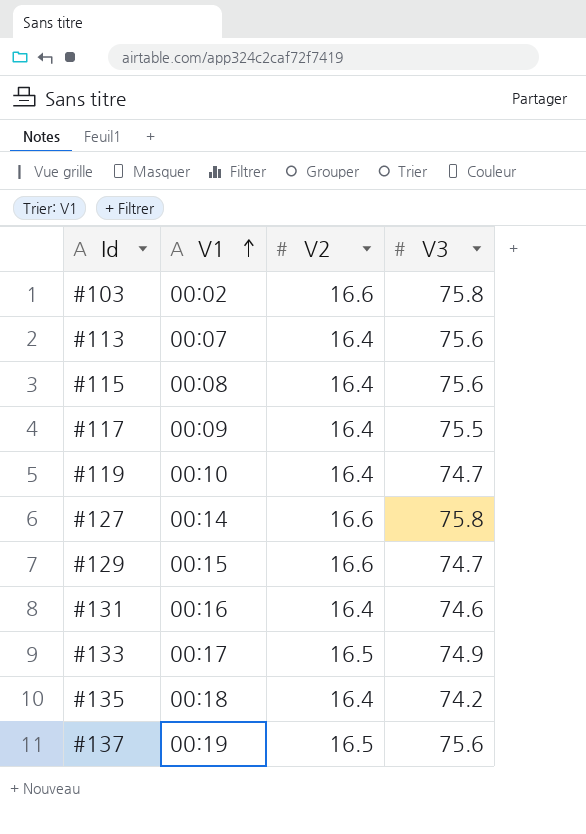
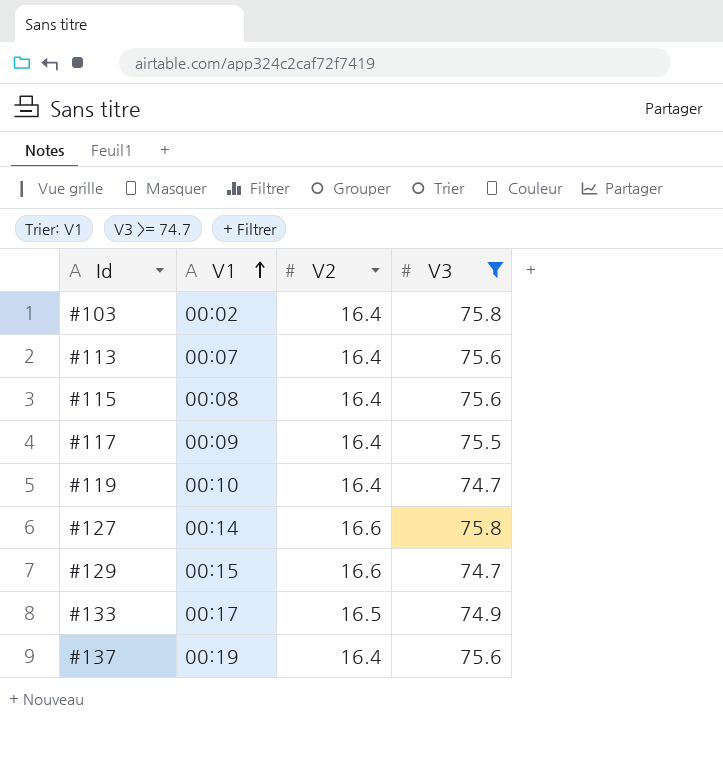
filter: none -> V3 >= 74.7
#103 | V2: 16.6 -> 16.4
#137 | V2: 16.5 -> 16.4

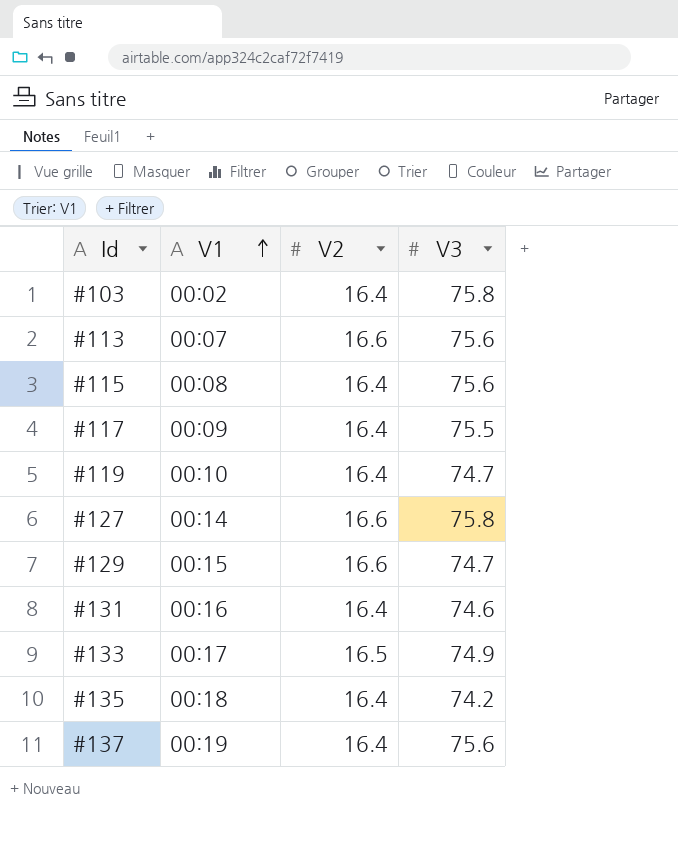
filter: V3 >= 74.7 -> none
#113 | V2: 16.4 -> 16.6

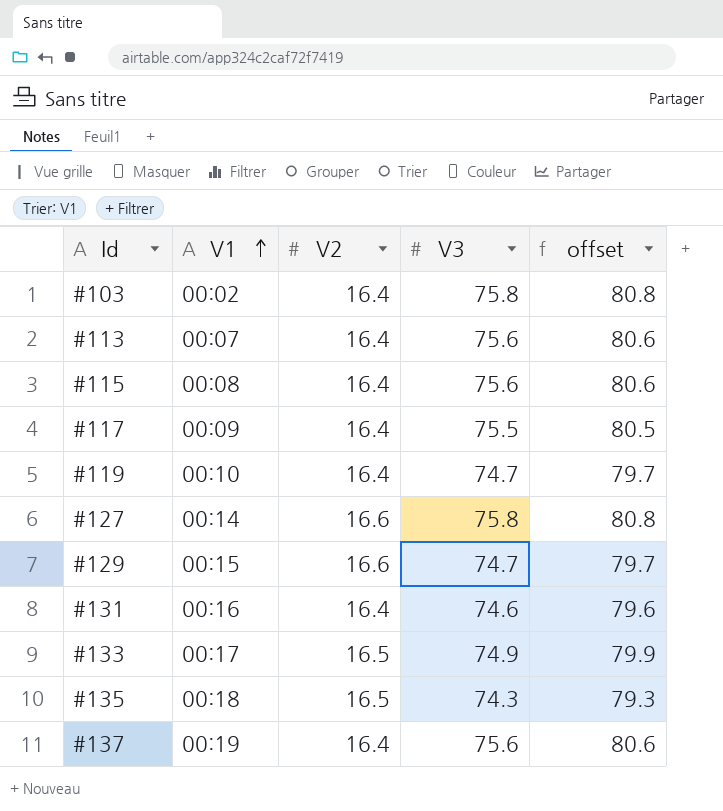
column offset | formula: none -> [V3] + 5
#113 | V2: 16.6 -> 16.4
#135 | V2: 16.4 -> 16.5
#135 | V3: 74.2 -> 74.3

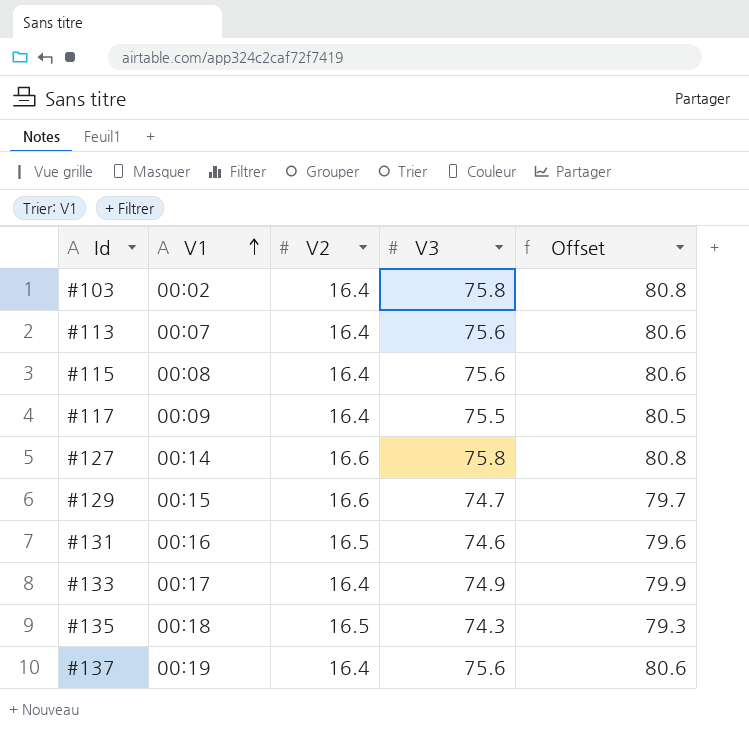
column name: offset -> Offset
row #119: 00:10 | 16.4 | 74.7 | 79.7 -> none
#131 | V2: 16.4 -> 16.5
#133 | V2: 16.5 -> 16.4

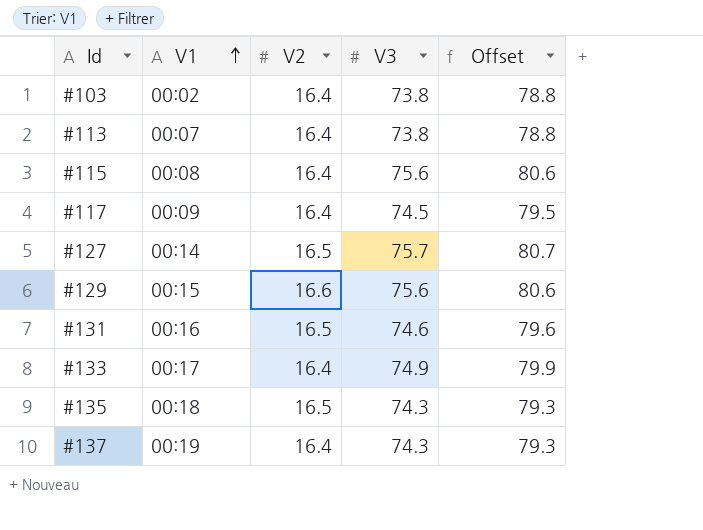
#103 | V3: 75.8 -> 73.8
#103 | Offset: 80.8 -> 78.8
#113 | V3: 75.6 -> 73.8
#113 | Offset: 80.6 -> 78.8
#117 | V3: 75.5 -> 74.5
#117 | Offset: 80.5 -> 79.5
#127 | V2: 16.6 -> 16.5
#127 | V3: 75.8 -> 75.7
#127 | Offset: 80.8 -> 80.7
#129 | V3: 74.7 -> 75.6
#129 | Offset: 79.7 -> 80.6
#137 | V3: 75.6 -> 74.3
#137 | Offset: 80.6 -> 79.3

